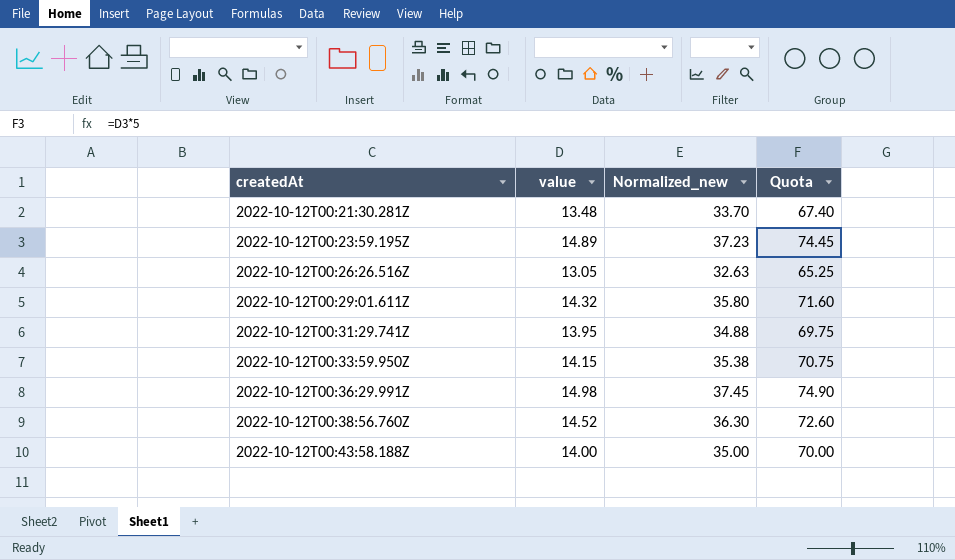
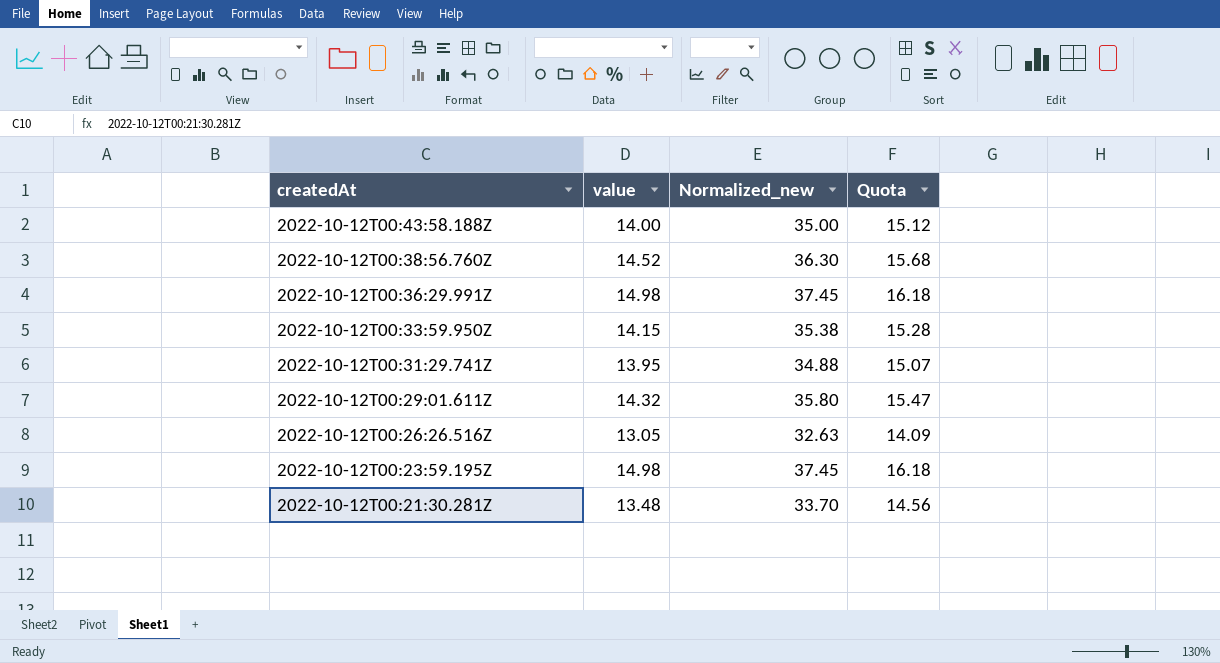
row order: createdAt ascending -> createdAt descending
column Quota | formula: [value] * 5 -> [value] * 1.08
2022-10-12T00:23:59.195Z | value: 14.89 -> 14.98
2022-10-12T00:23:59.195Z | Normalized_new: 37.23 -> 37.45

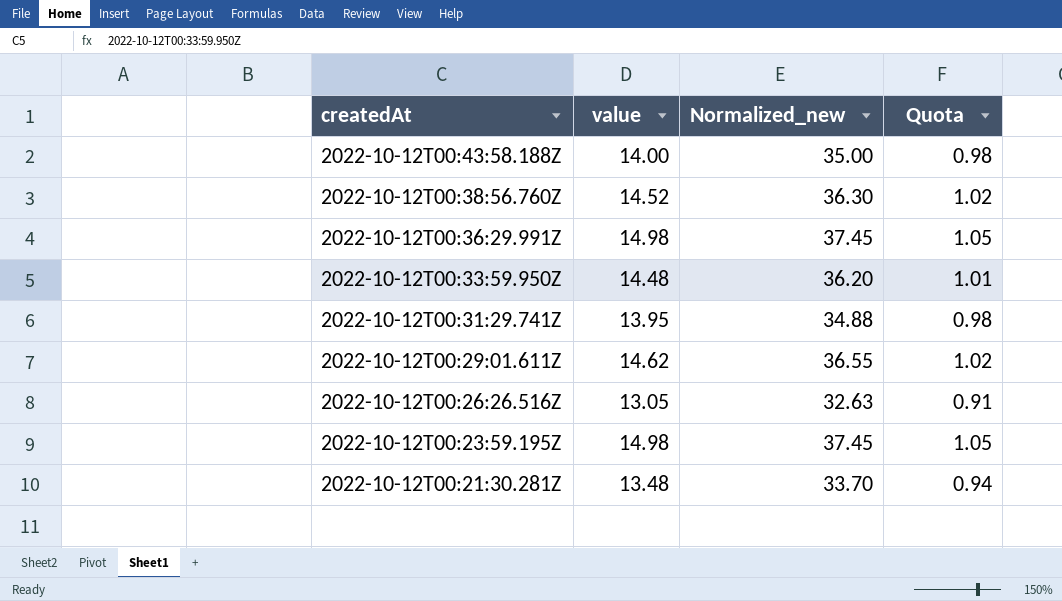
column Quota | formula: [value] * 1.08 -> [value] * 0.07
2022-10-12T00:33:59.950Z | value: 14.15 -> 14.48
2022-10-12T00:33:59.950Z | Normalized_new: 35.38 -> 36.20
2022-10-12T00:29:01.611Z | value: 14.32 -> 14.62
2022-10-12T00:29:01.611Z | Normalized_new: 35.80 -> 36.55

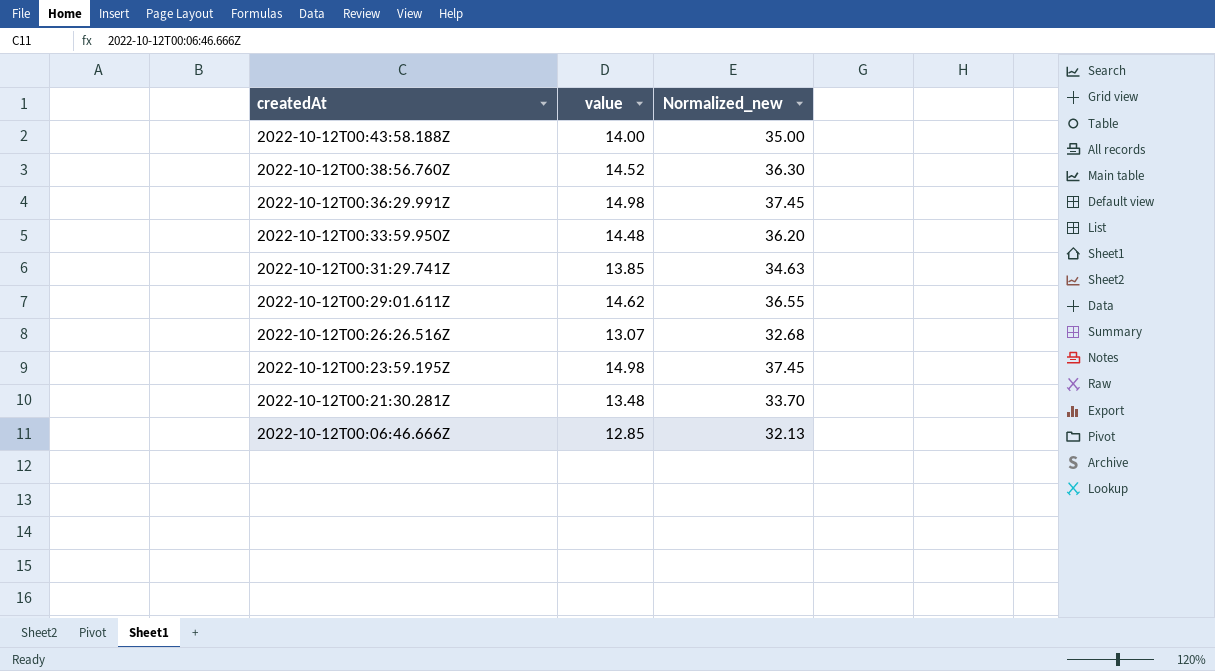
column Quota | formula: [value] * 0.07 -> none
2022-10-12T00:31:29.741Z | value: 13.95 -> 13.85
2022-10-12T00:31:29.741Z | Normalized_new: 34.88 -> 34.63
2022-10-12T00:26:26.516Z | value: 13.05 -> 13.07
2022-10-12T00:26:26.516Z | Normalized_new: 32.63 -> 32.68
row 2022-10-12T00:06:46.666Z: none -> 12.85 | 32.13

